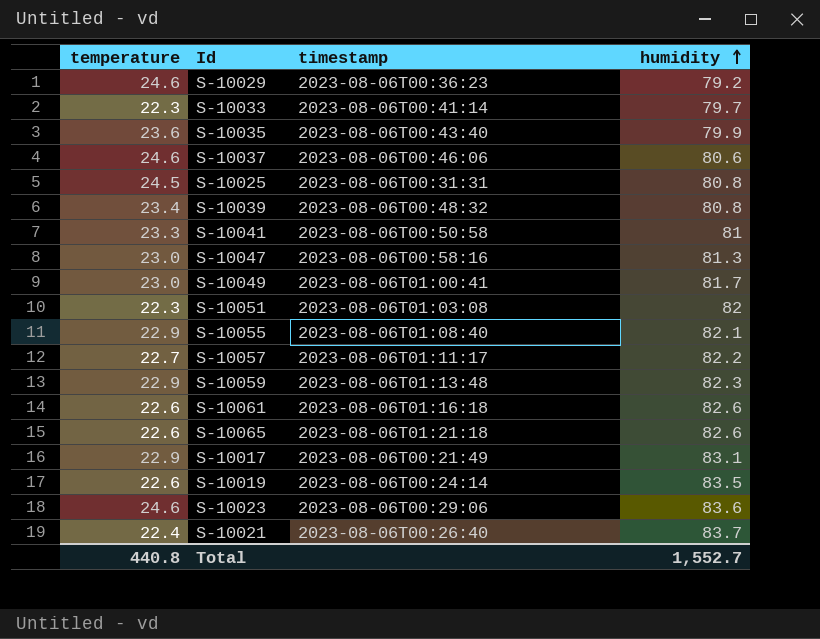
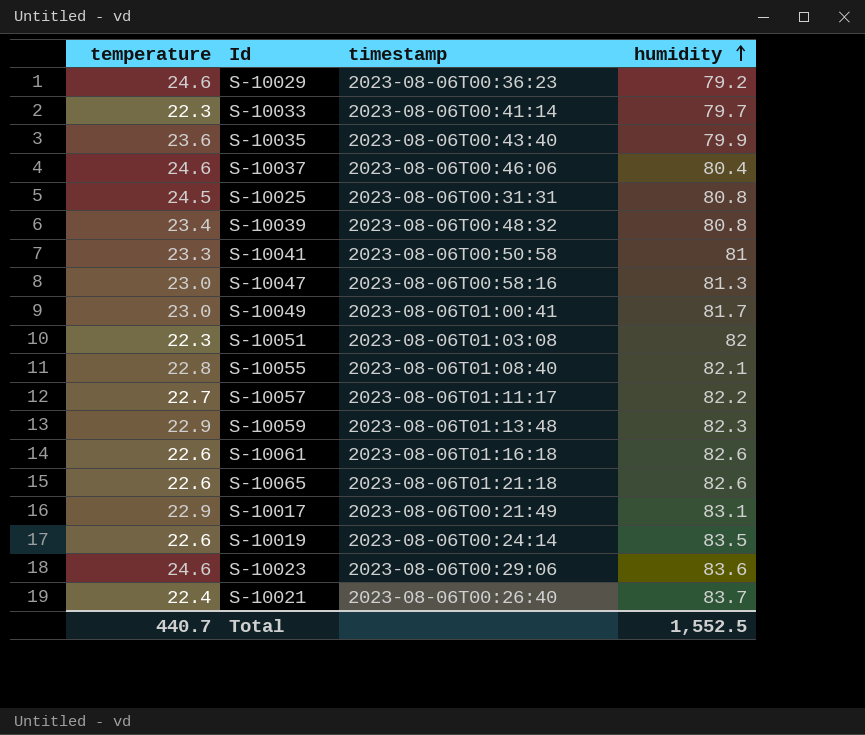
S-10037 | humidity: 80.6 -> 80.4
S-10055 | temperature: 22.9 -> 22.8
Total | temperature: 440.8 -> 440.7
Total | humidity: 1,552.7 -> 1,552.5

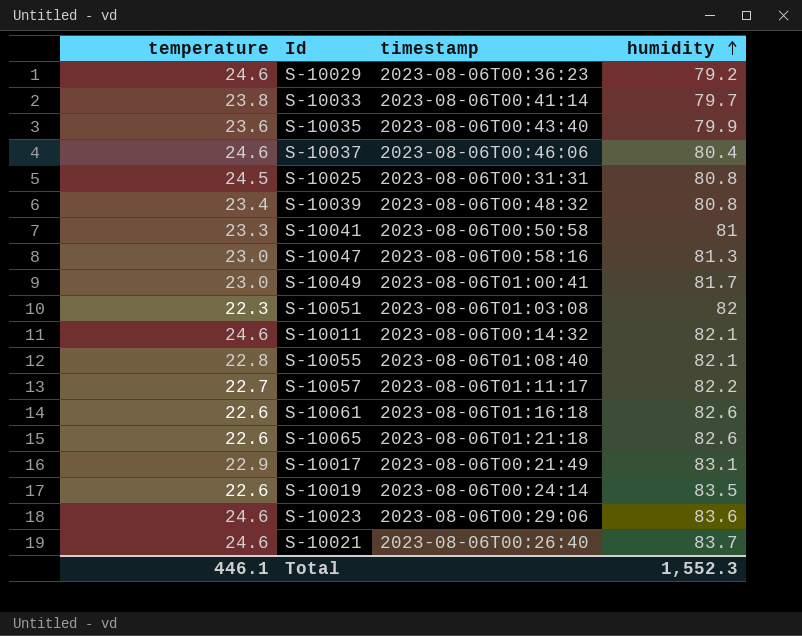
row S-10059: 22.9 | 2023-08-06T01:13:48 | 82.3 -> none
S-10033 | temperature: 22.3 -> 23.8
row S-10011: none -> 24.6 | 2023-08-06T00:14:32 | 82.1
S-10021 | temperature: 22.4 -> 24.6
Total | temperature: 440.7 -> 446.1
Total | humidity: 1,552.5 -> 1,552.3

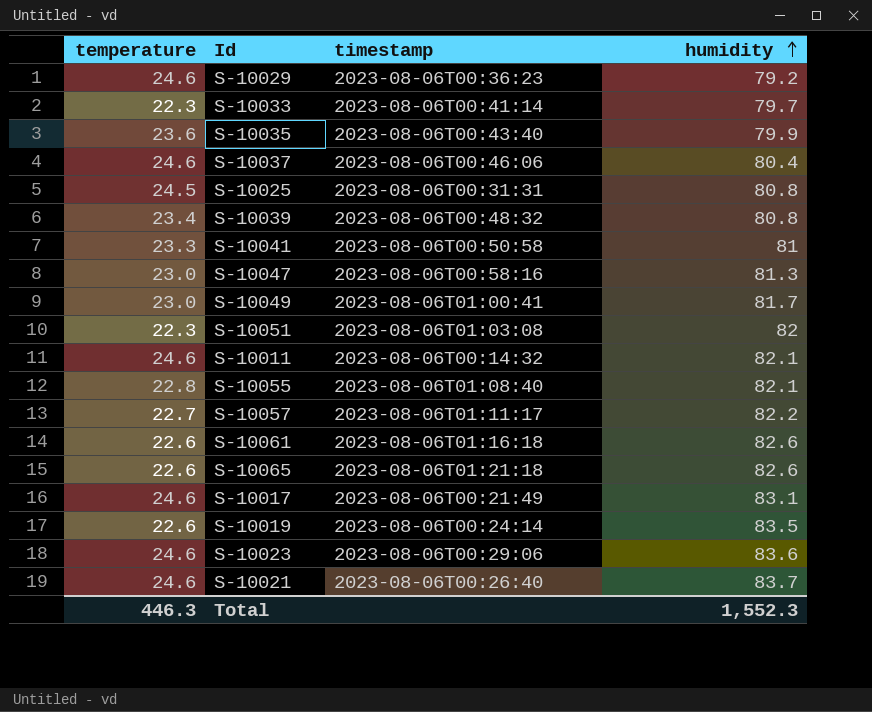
S-10033 | temperature: 23.8 -> 22.3
S-10017 | temperature: 22.9 -> 24.6
Total | temperature: 446.1 -> 446.3

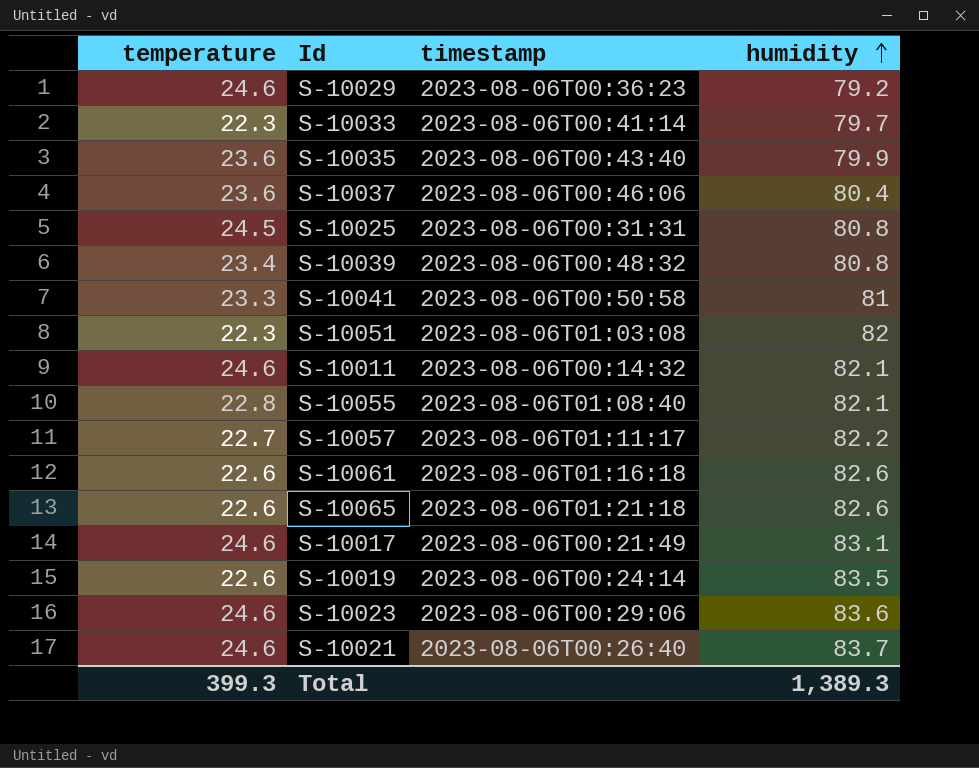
row S-10047: 23.0 | 2023-08-06T00:58:16 | 81.3 -> none
row S-10049: 23.0 | 2023-08-06T01:00:41 | 81.7 -> none
S-10037 | temperature: 24.6 -> 23.6
Total | temperature: 446.3 -> 399.3
Total | humidity: 1,552.3 -> 1,389.3

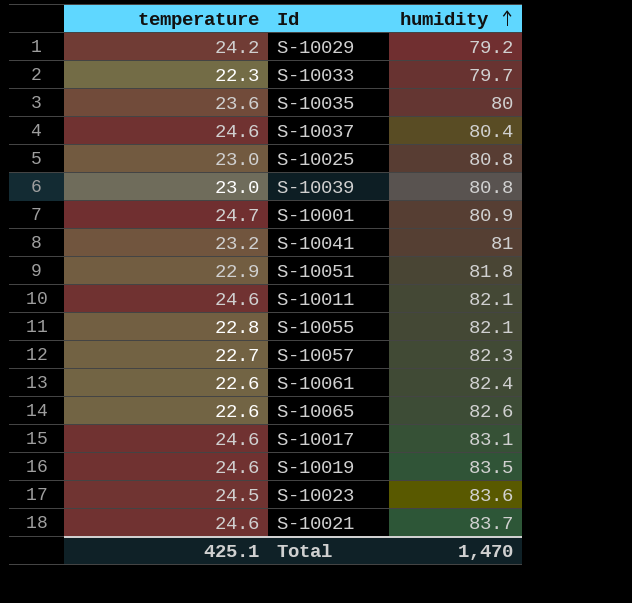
column timestamp | position: 3 -> none
S-10029 | temperature: 24.6 -> 24.2
S-10035 | humidity: 79.9 -> 80
S-10037 | temperature: 23.6 -> 24.6
S-10025 | temperature: 24.5 -> 23.0
S-10039 | temperature: 23.4 -> 23.0
row S-10001: none -> 24.7 | 80.9
S-10041 | temperature: 23.3 -> 23.2
S-10051 | temperature: 22.3 -> 22.9
S-10051 | humidity: 82 -> 81.8
S-10057 | humidity: 82.2 -> 82.3
S-10061 | humidity: 82.6 -> 82.4
S-10019 | temperature: 22.6 -> 24.6
S-10023 | temperature: 24.6 -> 24.5
Total | temperature: 399.3 -> 425.1
Total | humidity: 1,389.3 -> 1,470

